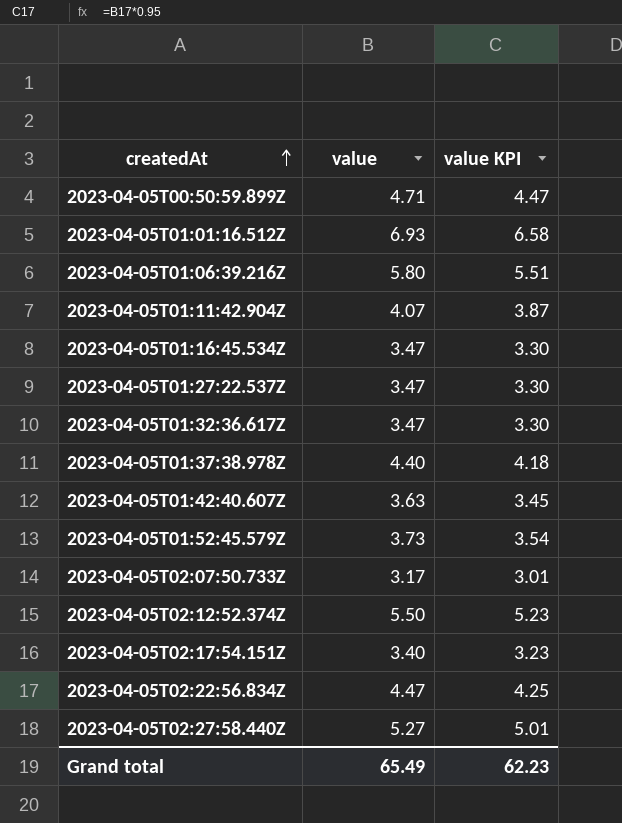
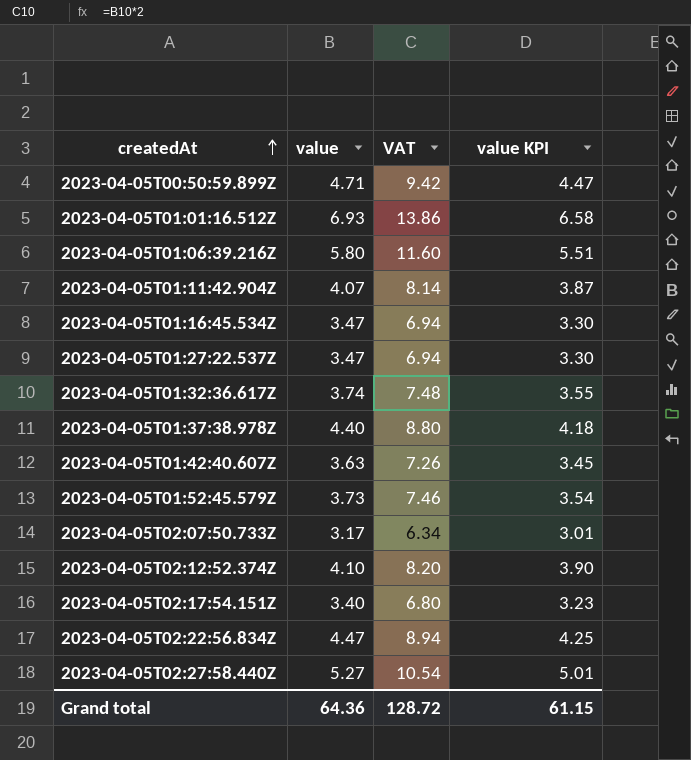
column VAT | formula: none -> [value] * 2
2023-04-05T01:32:36.617Z | value: 3.47 -> 3.74
2023-04-05T01:32:36.617Z | value KPI: 3.30 -> 3.55
2023-04-05T02:12:52.374Z | value: 5.50 -> 4.10
2023-04-05T02:12:52.374Z | value KPI: 5.23 -> 3.90
Grand total | value: 65.49 -> 64.36
Grand total | value KPI: 62.23 -> 61.15

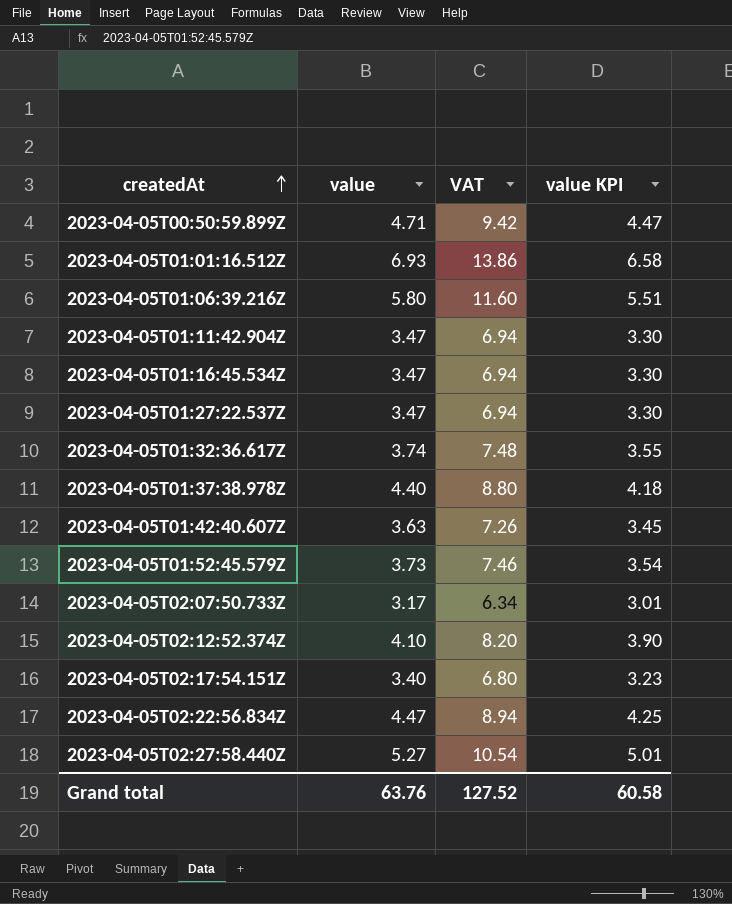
2023-04-05T01:11:42.904Z | value: 4.07 -> 3.47
2023-04-05T01:11:42.904Z | VAT: 8.14 -> 6.94
2023-04-05T01:11:42.904Z | value KPI: 3.87 -> 3.30
Grand total | value: 64.36 -> 63.76
Grand total | VAT: 128.72 -> 127.52
Grand total | value KPI: 61.15 -> 60.58

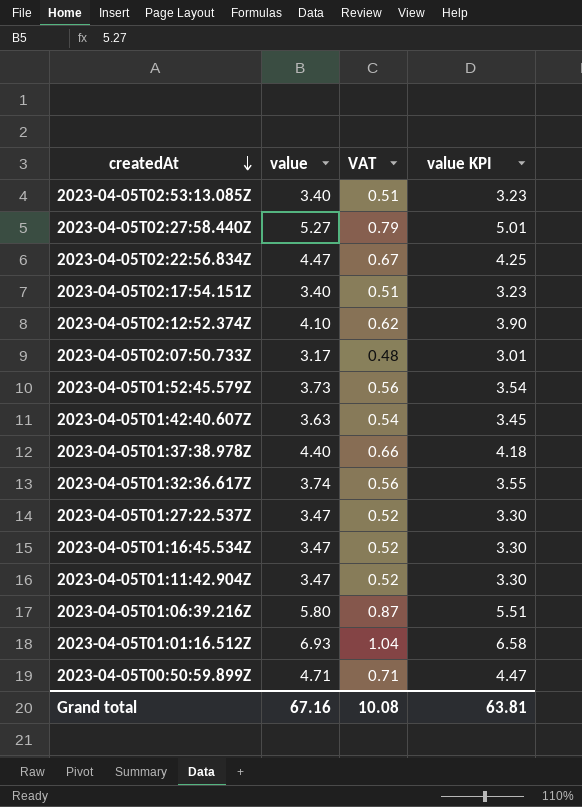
row order: createdAt ascending -> createdAt descending
column VAT | formula: [value] * 2 -> [value] * 0.15
row 2023-04-05T02:53:13.085Z: none -> 3.40 | 0.51 | 3.23
Grand total | value: 63.76 -> 67.16
Grand total | VAT: 127.52 -> 10.08
Grand total | value KPI: 60.58 -> 63.81

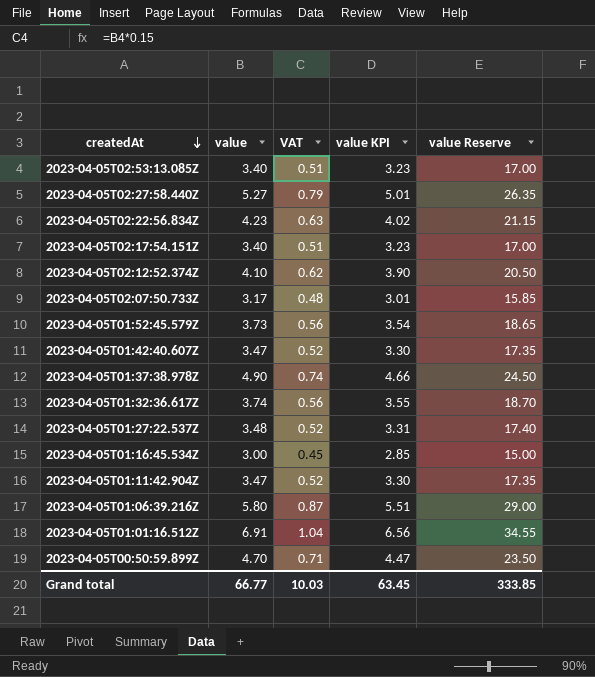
column value Reserve | formula: none -> [value] * 5
2023-04-05T02:22:56.834Z | value: 4.47 -> 4.23
2023-04-05T02:22:56.834Z | VAT: 0.67 -> 0.63
2023-04-05T02:22:56.834Z | value KPI: 4.25 -> 4.02
2023-04-05T01:42:40.607Z | value: 3.63 -> 3.47
2023-04-05T01:42:40.607Z | VAT: 0.54 -> 0.52
2023-04-05T01:42:40.607Z | value KPI: 3.45 -> 3.30
2023-04-05T01:37:38.978Z | value: 4.40 -> 4.90
2023-04-05T01:37:38.978Z | VAT: 0.66 -> 0.74
2023-04-05T01:37:38.978Z | value KPI: 4.18 -> 4.66
2023-04-05T01:27:22.537Z | value: 3.47 -> 3.48
2023-04-05T01:27:22.537Z | value KPI: 3.30 -> 3.31
2023-04-05T01:16:45.534Z | value: 3.47 -> 3.00
2023-04-05T01:16:45.534Z | VAT: 0.52 -> 0.45
2023-04-05T01:16:45.534Z | value KPI: 3.30 -> 2.85
2023-04-05T01:01:16.512Z | value: 6.93 -> 6.91
2023-04-05T01:01:16.512Z | value KPI: 6.58 -> 6.56
2023-04-05T00:50:59.899Z | value: 4.71 -> 4.70
Grand total | value: 67.16 -> 66.77
Grand total | VAT: 10.08 -> 10.03
Grand total | value KPI: 63.81 -> 63.45

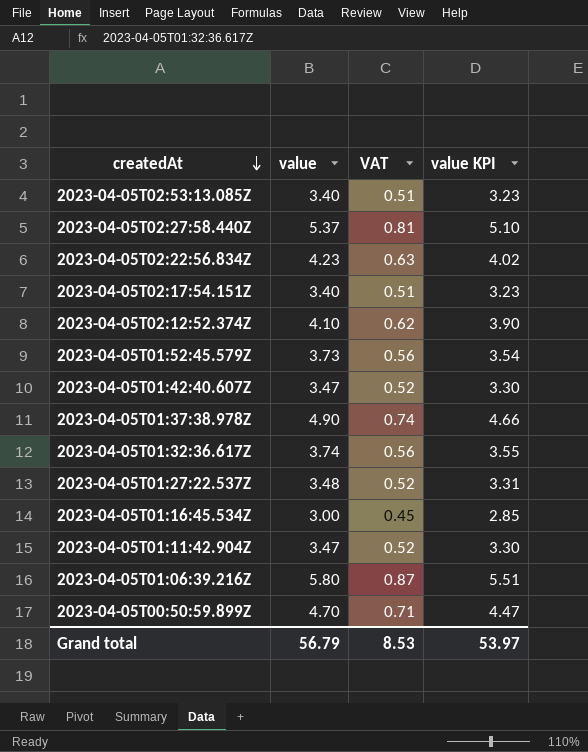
column value Reserve | formula: [value] * 5 -> none
row 2023-04-05T02:07:50.733Z: 3.17 | 0.48 | 3.01 | 15.85 -> none
row 2023-04-05T01:01:16.512Z: 6.91 | 1.04 | 6.56 | 34.55 -> none
2023-04-05T02:27:58.440Z | value: 5.27 -> 5.37
2023-04-05T02:27:58.440Z | VAT: 0.79 -> 0.81
2023-04-05T02:27:58.440Z | value KPI: 5.01 -> 5.10
Grand total | value: 66.77 -> 56.79
Grand total | VAT: 10.03 -> 8.53
Grand total | value KPI: 63.45 -> 53.97

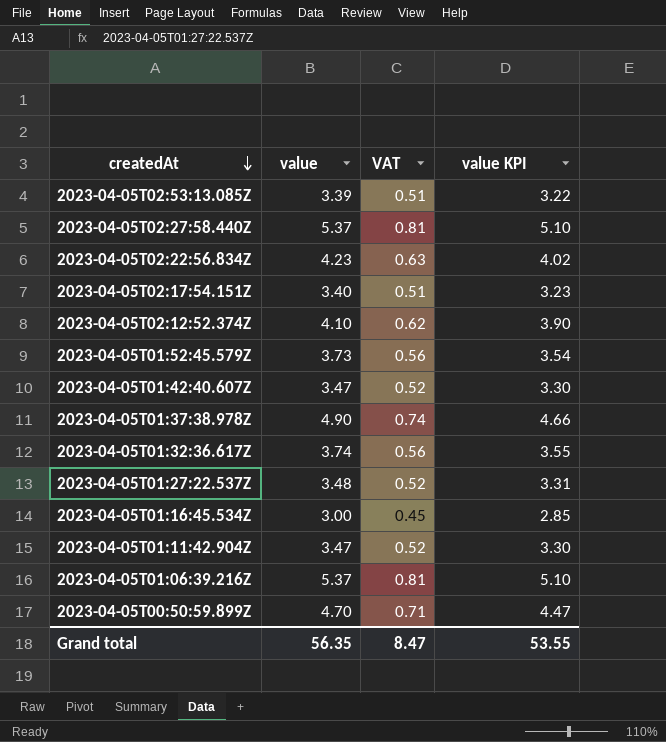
2023-04-05T02:53:13.085Z | value: 3.40 -> 3.39
2023-04-05T02:53:13.085Z | value KPI: 3.23 -> 3.22
2023-04-05T01:06:39.216Z | value: 5.80 -> 5.37
2023-04-05T01:06:39.216Z | VAT: 0.87 -> 0.81
2023-04-05T01:06:39.216Z | value KPI: 5.51 -> 5.10
Grand total | value: 56.79 -> 56.35
Grand total | VAT: 8.53 -> 8.47
Grand total | value KPI: 53.97 -> 53.55

